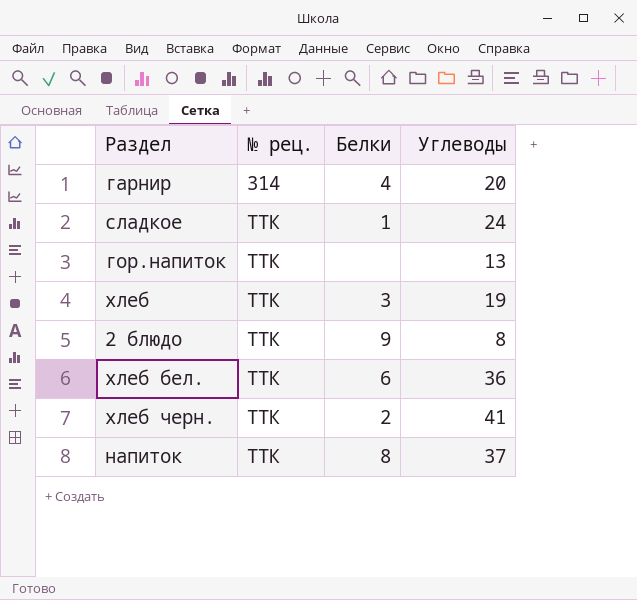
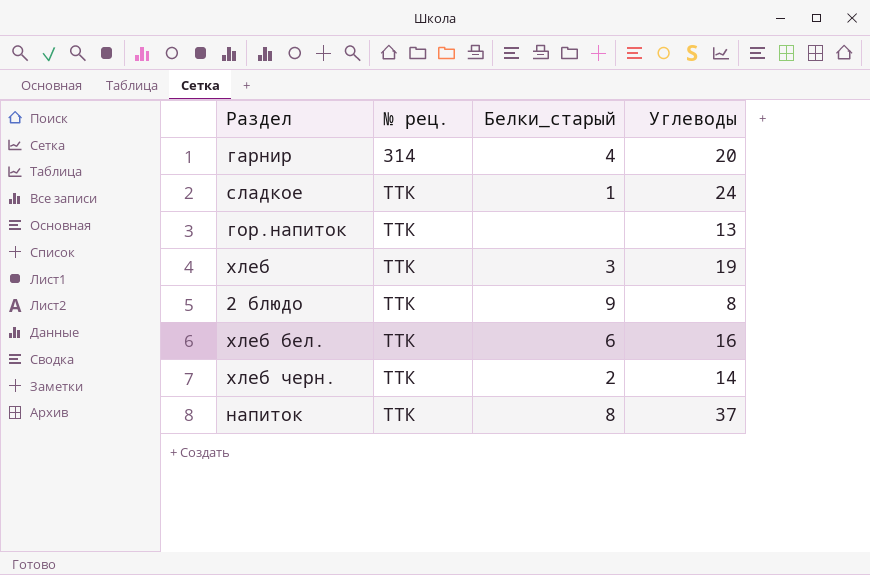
column name: Белки -> Белки_старый
хлеб бел. | Углеводы: 36 -> 16
хлеб черн. | Углеводы: 41 -> 14

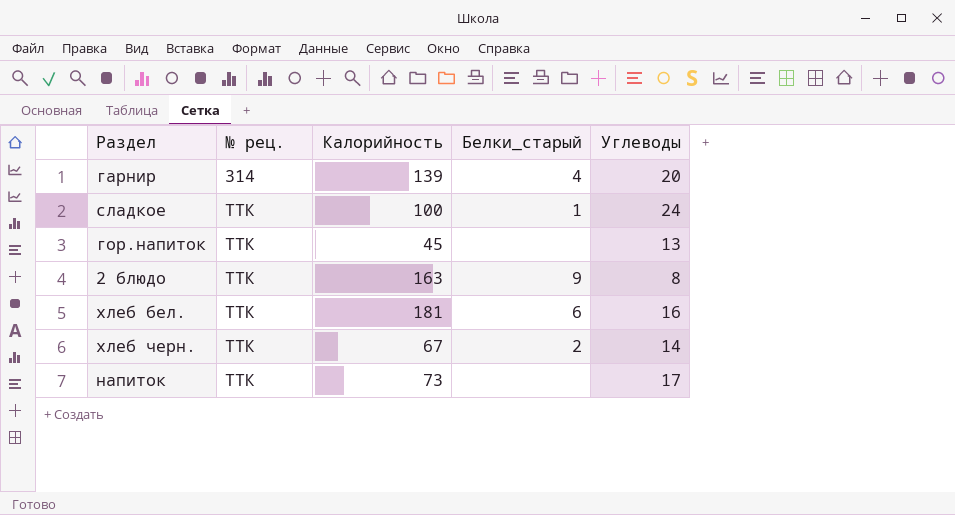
column Калорийность | position: none -> 3
row хлеб: ТТК | 3 | 19 -> none
напиток | Белки_старый: 8 -> none
напиток | Углеводы: 37 -> 17

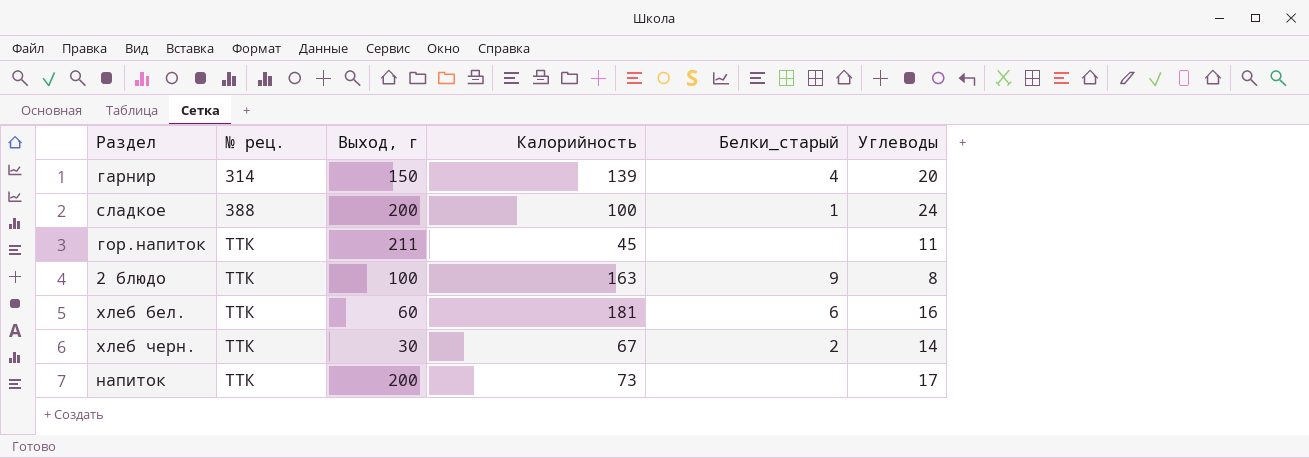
column Выход, г | position: none -> 3
сладкое | № рец.: ТТК -> 388
гор.напиток | Углеводы: 13 -> 11

